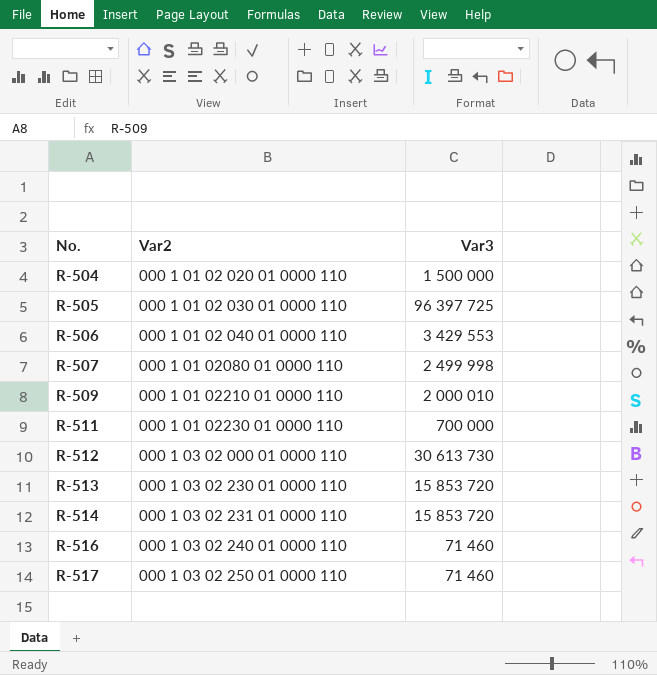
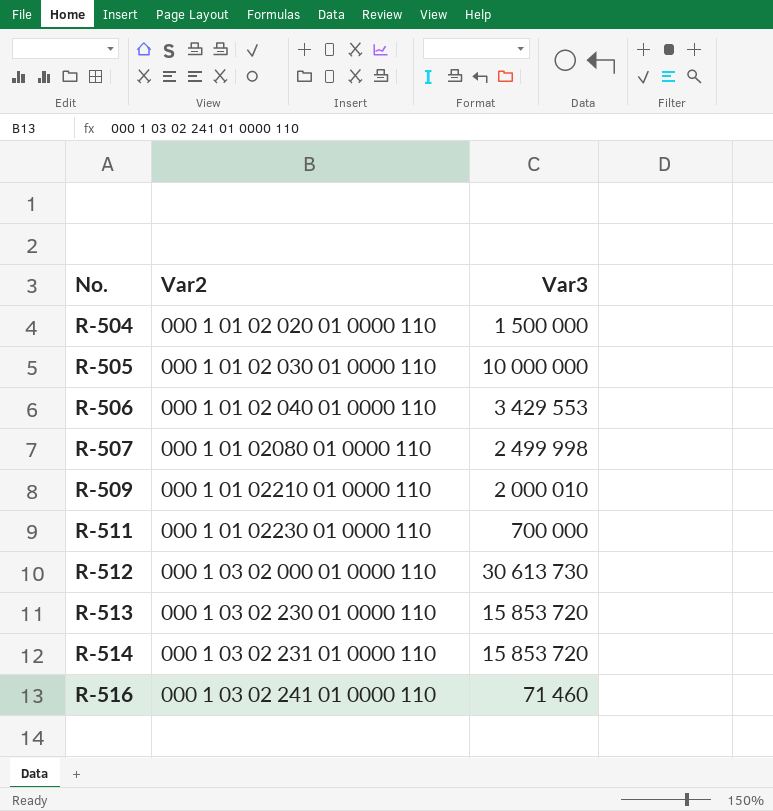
row R-517: 000 1 03 02 250 01 0000 110 | 71 460 -> none
R-505 | Var3: 96 397 725 -> 10 000 000
R-516 | Var2: 000 1 03 02 240 01 0000 110 -> 000 1 03 02 241 01 0000 110

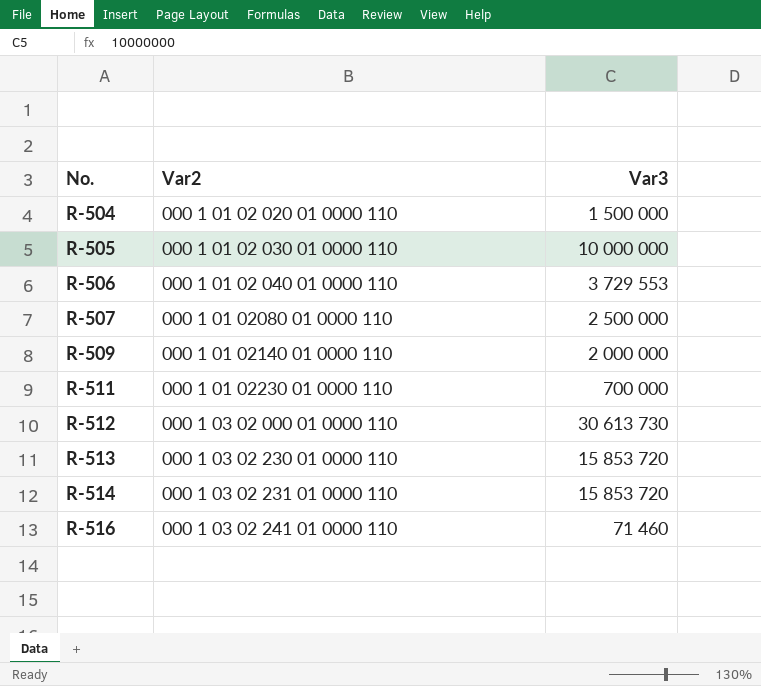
R-506 | Var3: 3 429 553 -> 3 729 553
R-507 | Var3: 2 499 998 -> 2 500 000
R-509 | Var2: 000 1 01 02210 01 0000 110 -> 000 1 01 02140 01 0000 110
R-509 | Var3: 2 000 010 -> 2 000 000

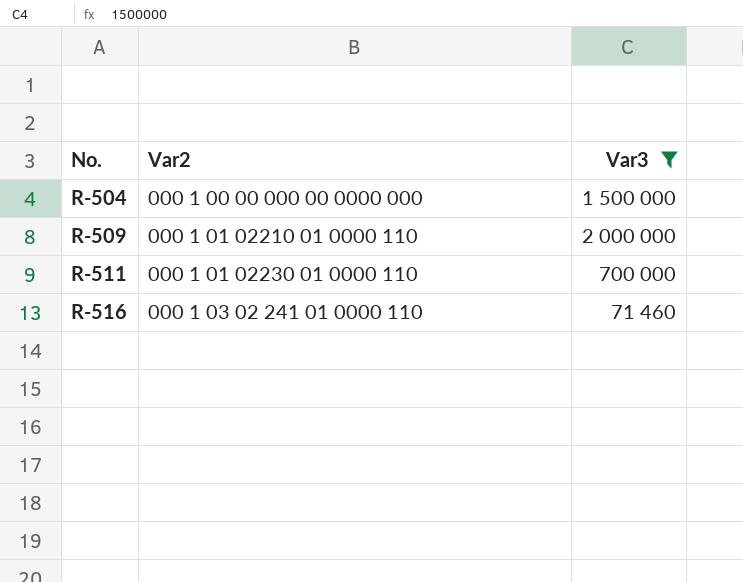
filter: none -> Var3 <= 2 000 000
R-504 | Var2: 000 1 01 02 020 01 0000 110 -> 000 1 00 00 000 00 0000 000
R-509 | Var2: 000 1 01 02140 01 0000 110 -> 000 1 01 02210 01 0000 110

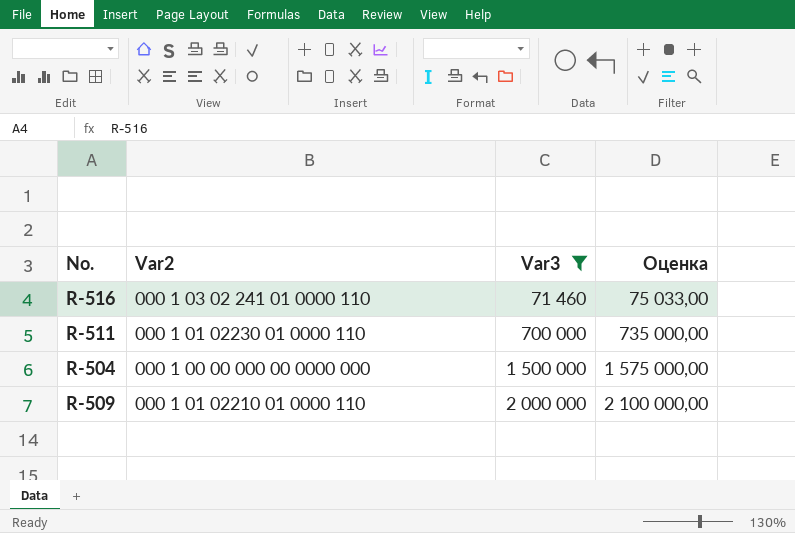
row order: No. ascending -> Var3 ascending
column Оценка | formula: none -> [Var3] * 1,05

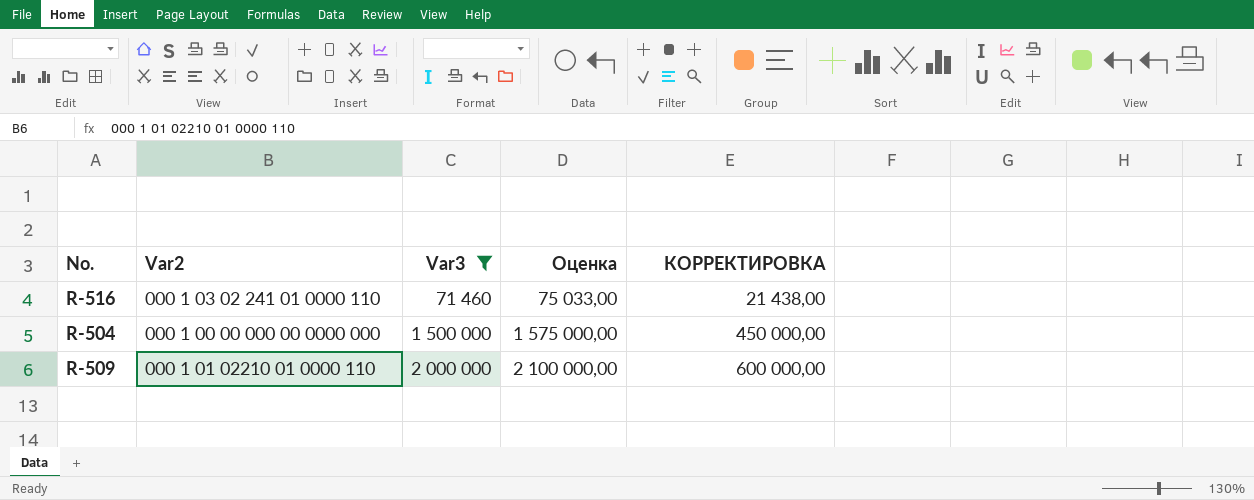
column КОРРЕКТИРОВКА | formula: none -> [Var3] * 0,3
row R-511: 000 1 01 02230 01 0000 110 | 700 000 | 735 000,00 -> none

